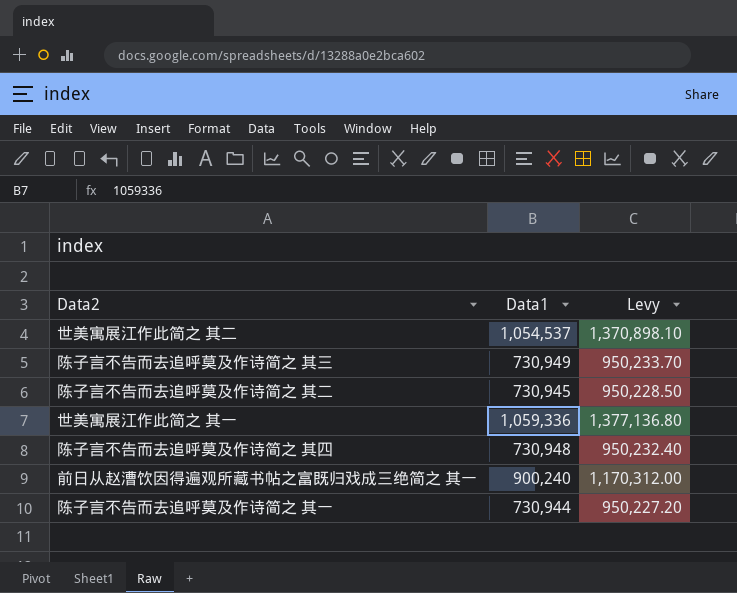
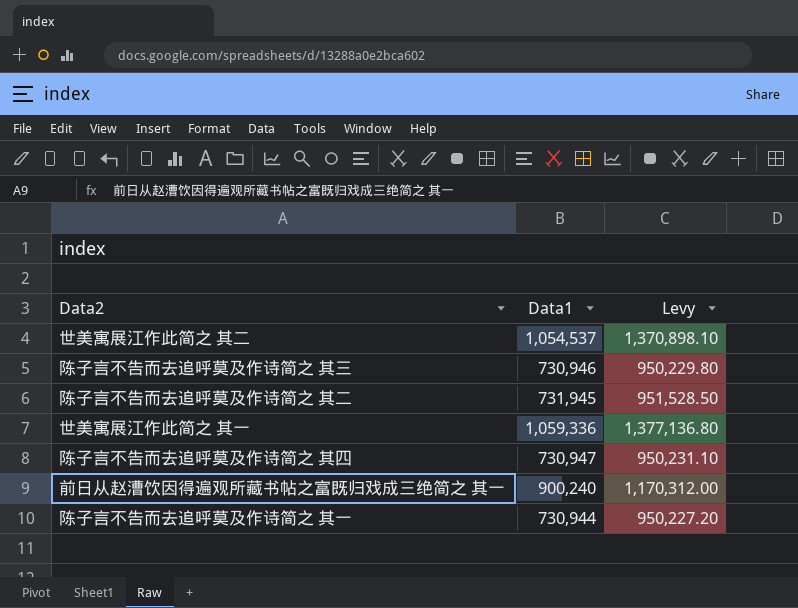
陈子言不告而去追呼莫及作诗简之 其三 | Data1: 730,949 -> 730,946
陈子言不告而去追呼莫及作诗简之 其三 | Levy: 950,233.70 -> 950,229.80
陈子言不告而去追呼莫及作诗简之 其二 | Data1: 730,945 -> 731,945
陈子言不告而去追呼莫及作诗简之 其二 | Levy: 950,228.50 -> 951,528.50
陈子言不告而去追呼莫及作诗简之 其四 | Data1: 730,948 -> 730,947
陈子言不告而去追呼莫及作诗简之 其四 | Levy: 950,232.40 -> 950,231.10

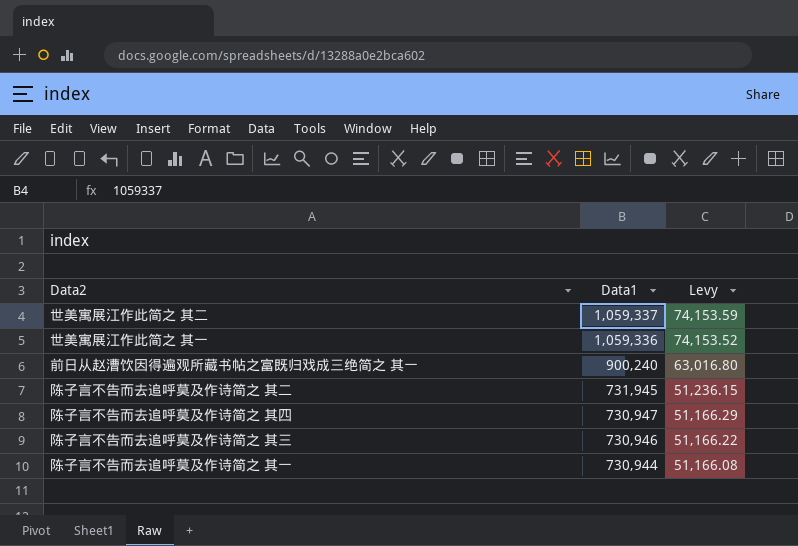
row order: none -> Data1 descending
column Levy | formula: [Data1] * 1.3 -> [Data1] * 0.07
世美寓展江作此简之 其二 | Data1: 1,054,537 -> 1,059,337

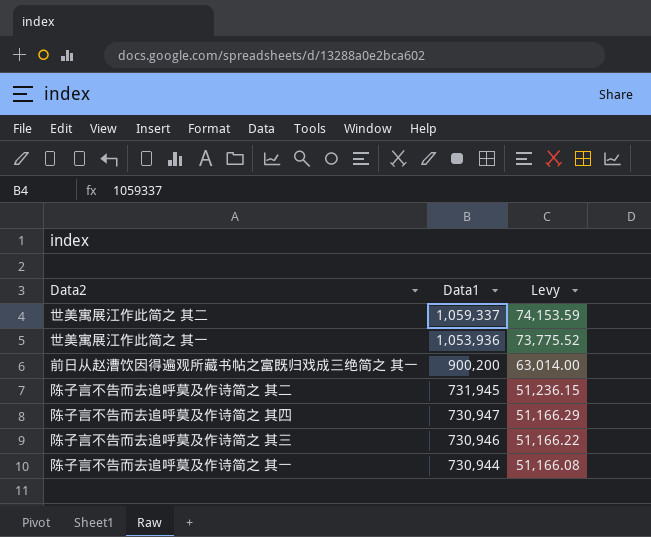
世美寓展江作此简之 其一 | Data1: 1,059,336 -> 1,053,936
世美寓展江作此简之 其一 | Levy: 74,153.52 -> 73,775.52
前日从赵漕饮因得遍观所藏书帖之富既归戏成三绝简之 其一 | Data1: 900,240 -> 900,200
前日从赵漕饮因得遍观所藏书帖之富既归戏成三绝简之 其一 | Levy: 63,016.80 -> 63,014.00

